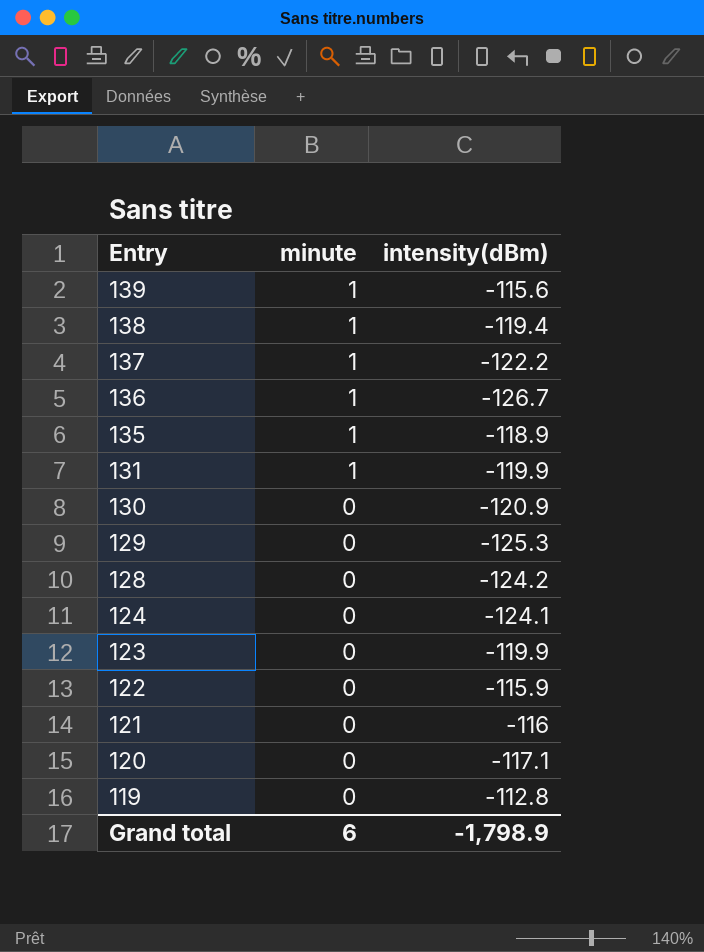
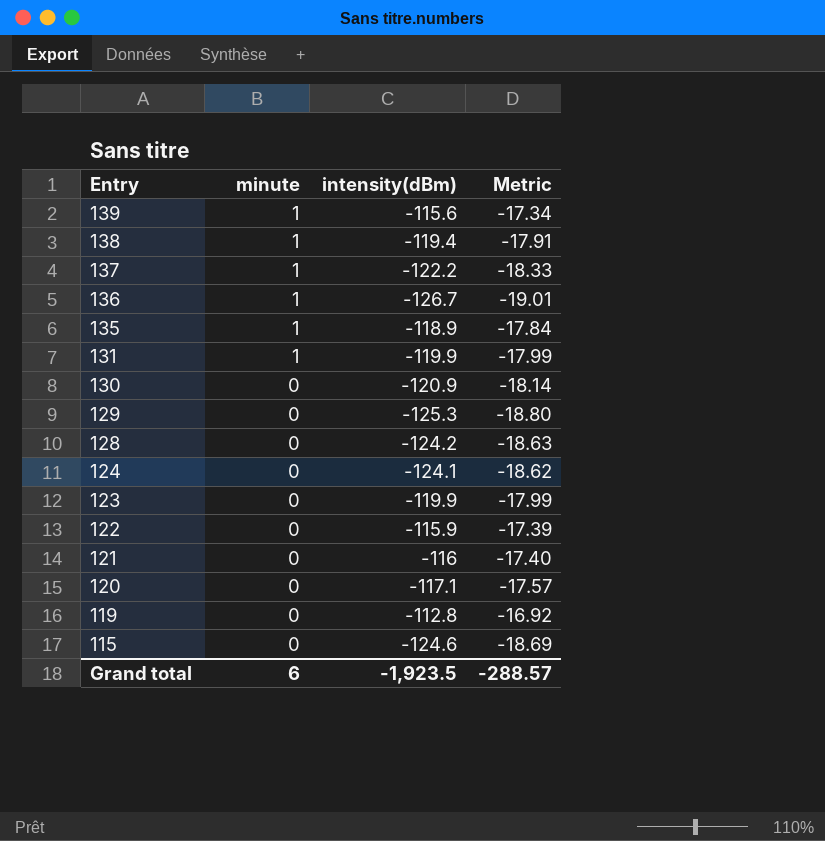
column Metric | formula: none -> [intensity(dBm)] * 0.15
row 115: none -> 0 | -124.6 | -18.69
Grand total | intensity(dBm): -1,798.9 -> -1,923.5

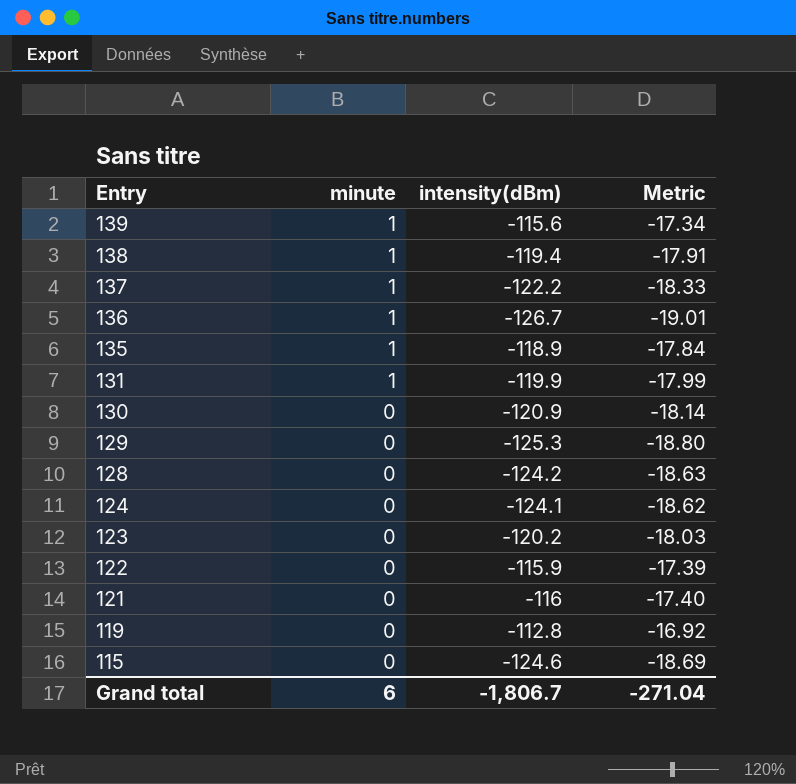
row 120: 0 | -117.1 | -17.57 -> none
123 | intensity(dBm): -119.9 -> -120.2
123 | Metric: -17.99 -> -18.03
Grand total | intensity(dBm): -1,923.5 -> -1,806.7
Grand total | Metric: -288.57 -> -271.04

